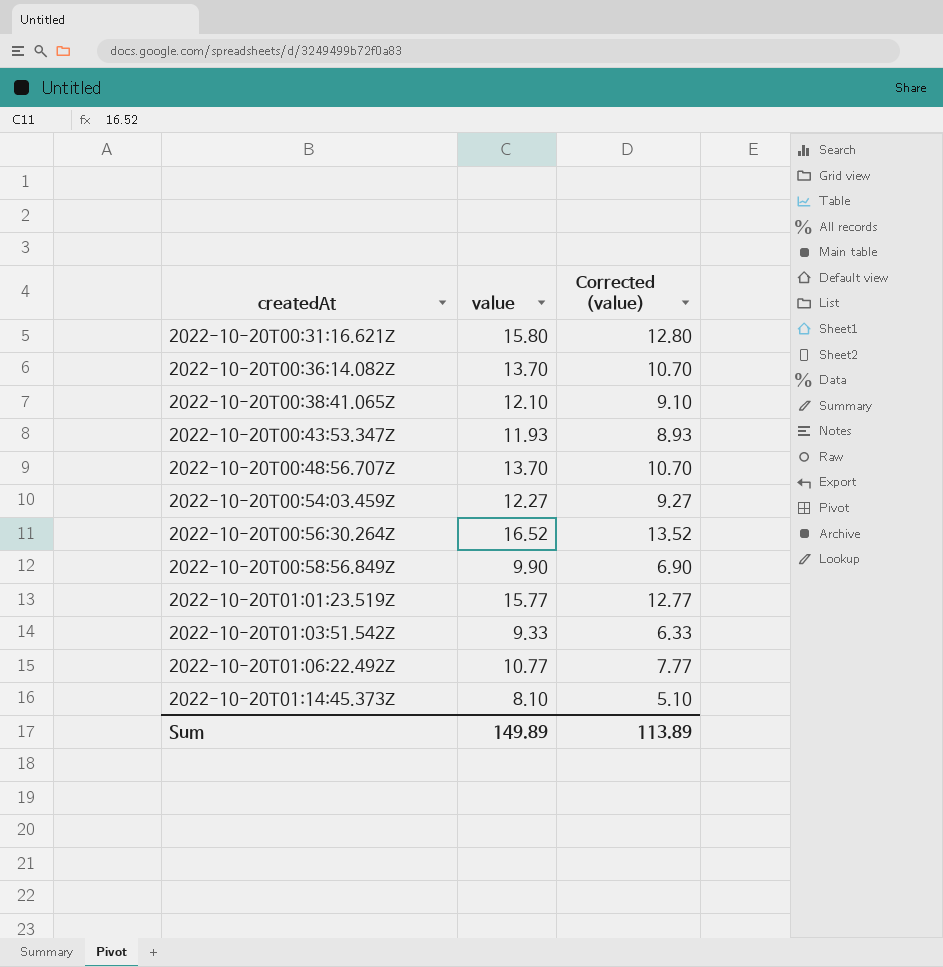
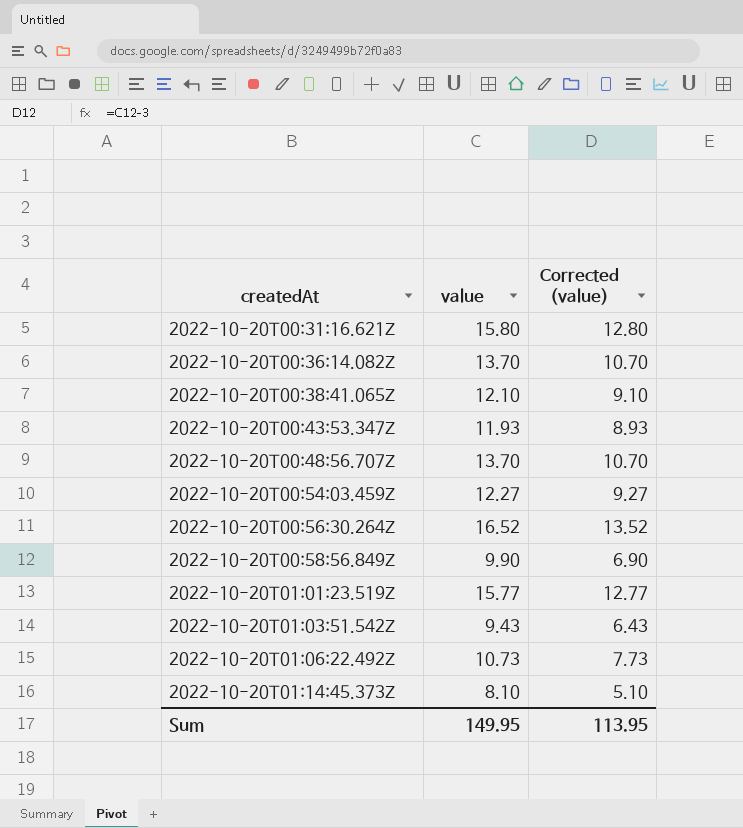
2022-10-20T01:03:51.542Z | value: 9.33 -> 9.43
2022-10-20T01:03:51.542Z | Corrected (value): 6.33 -> 6.43
2022-10-20T01:06:22.492Z | value: 10.77 -> 10.73
2022-10-20T01:06:22.492Z | Corrected (value): 7.77 -> 7.73
Sum | value: 149.89 -> 149.95
Sum | Corrected (value): 113.89 -> 113.95

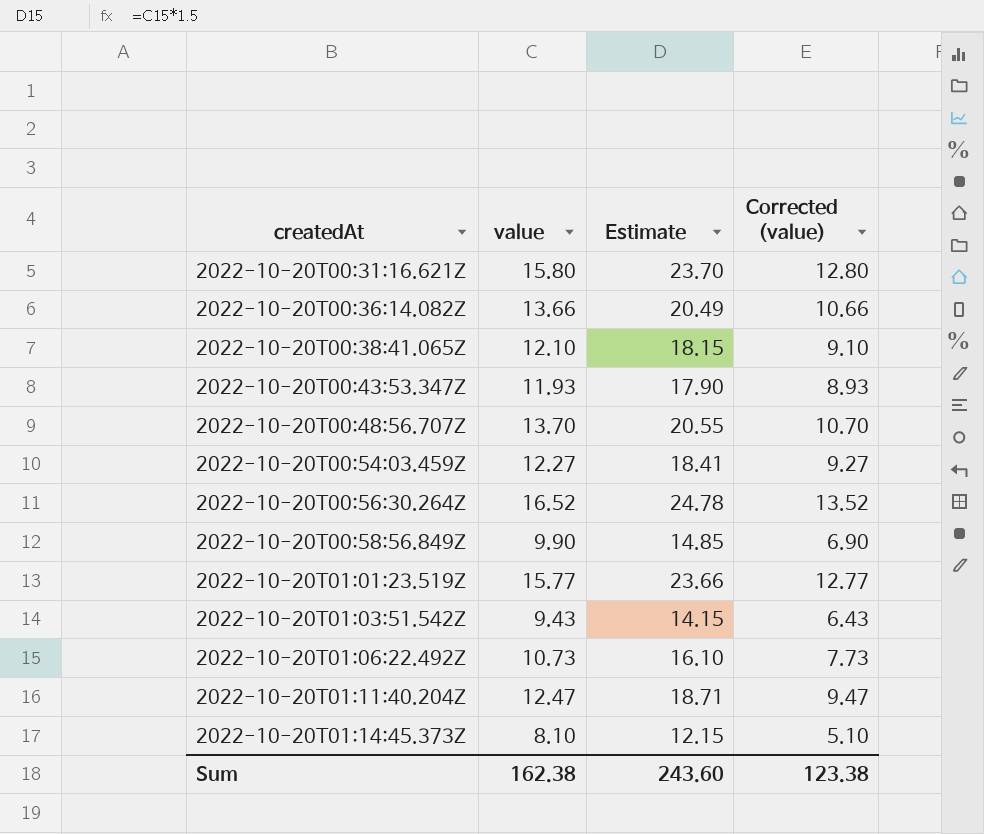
column Estimate | formula: none -> [value] * 1.5
2022-10-20T00:36:14.082Z | value: 13.70 -> 13.66
2022-10-20T00:36:14.082Z | Corrected (value): 10.70 -> 10.66
row 2022-10-20T01:11:40.204Z: none -> 12.47 | 18.71 | 9.47
Sum | value: 149.95 -> 162.38
Sum | Corrected (value): 113.95 -> 123.38

